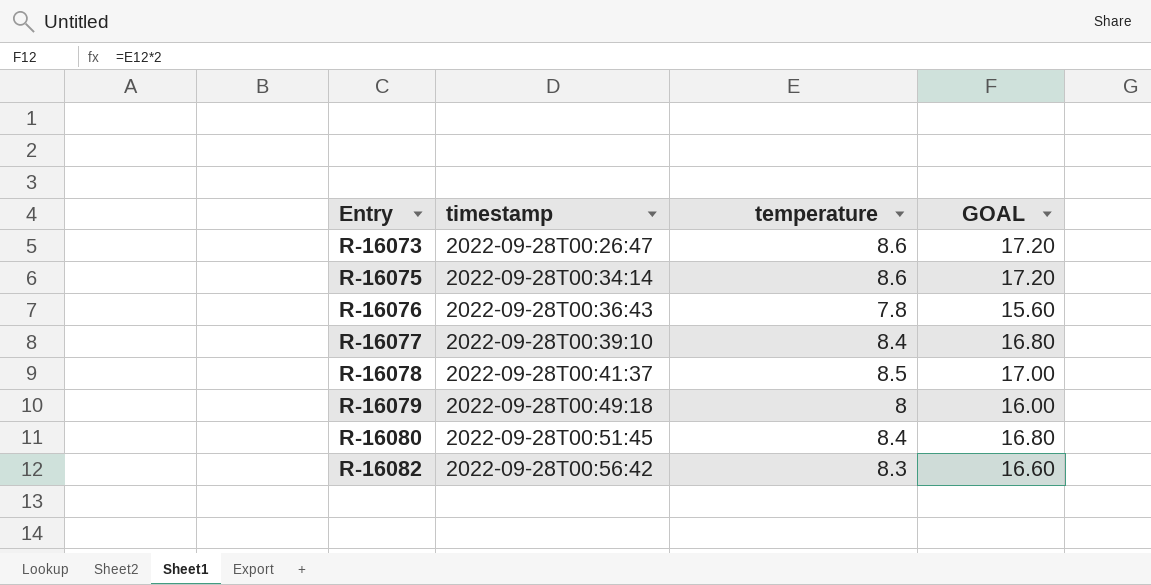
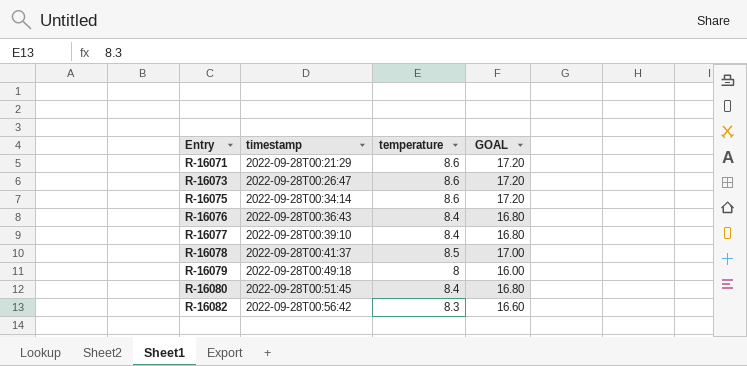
row R-16071: none -> 2022-09-28T00:21:29 | 8.6 | 17.20
R-16076 | temperature: 7.8 -> 8.4
R-16076 | GOAL: 15.60 -> 16.80

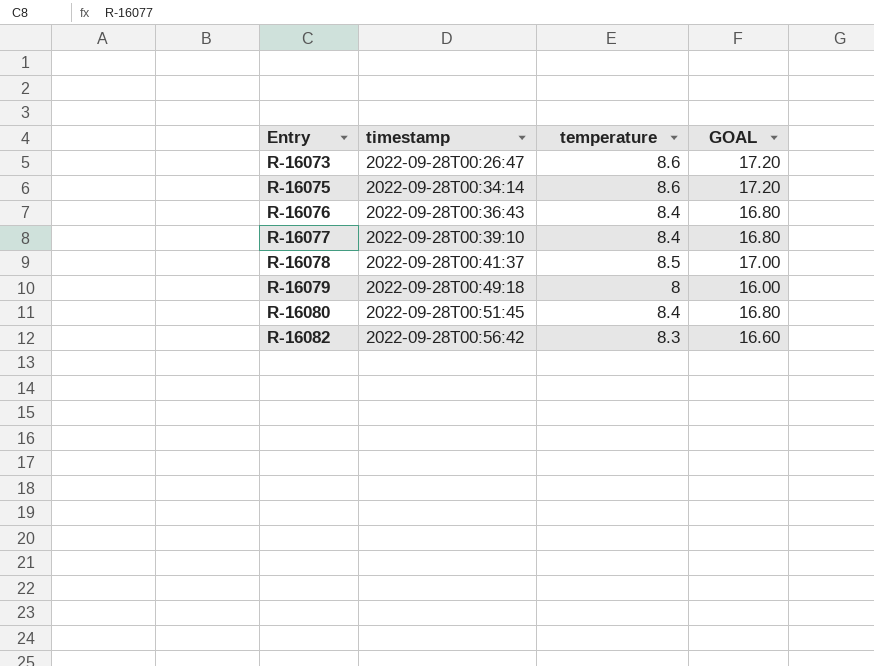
row R-16071: 2022-09-28T00:21:29 | 8.6 | 17.20 -> none

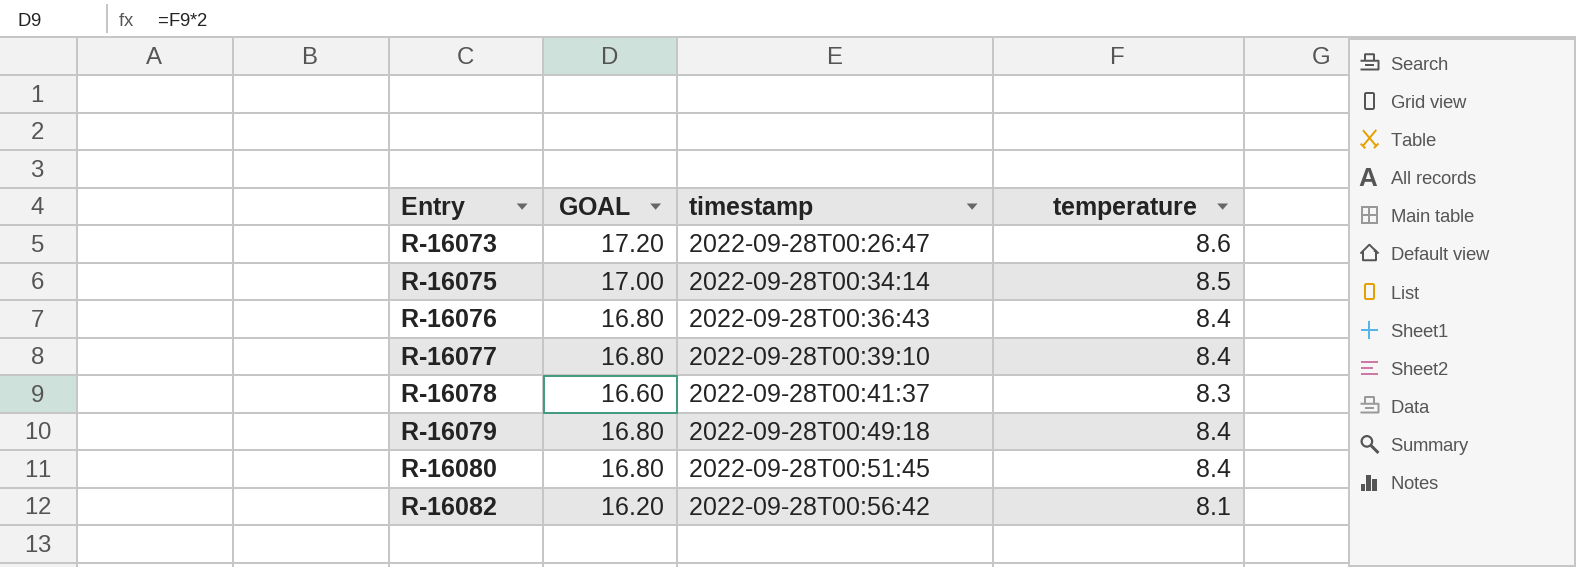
column GOAL | position: 4 -> 2
R-16075 | GOAL: 17.20 -> 17.00
R-16075 | temperature: 8.6 -> 8.5
R-16078 | GOAL: 17.00 -> 16.60
R-16078 | temperature: 8.5 -> 8.3
R-16079 | GOAL: 16.00 -> 16.80
R-16079 | temperature: 8 -> 8.4
R-16082 | GOAL: 16.60 -> 16.20
R-16082 | temperature: 8.3 -> 8.1

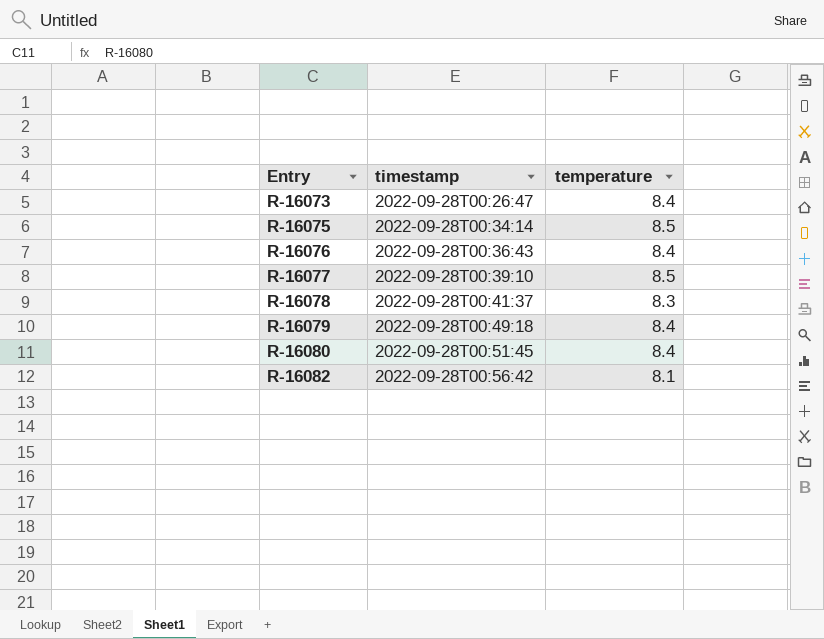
column GOAL | formula: [temperature] * 2 -> none
R-16073 | temperature: 8.6 -> 8.4
R-16077 | temperature: 8.4 -> 8.5

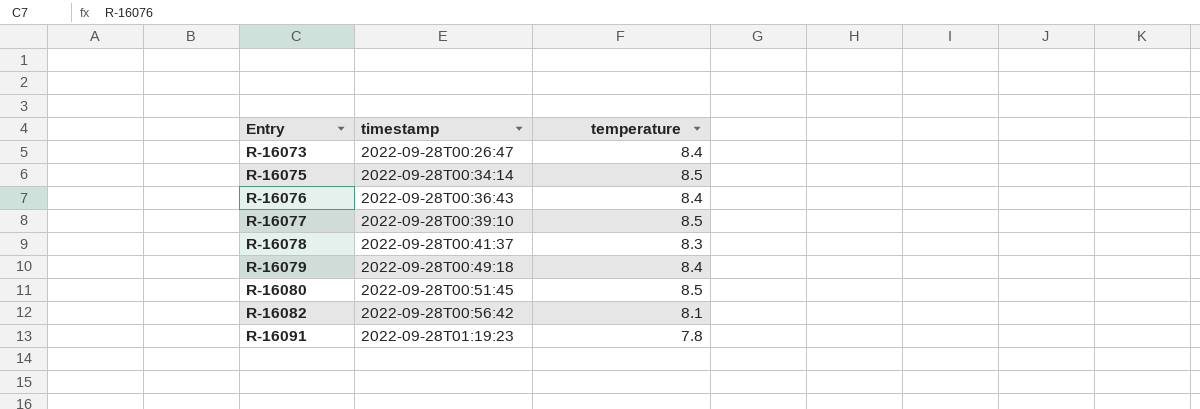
R-16080 | temperature: 8.4 -> 8.5
row R-16091: none -> 2022-09-28T01:19:23 | 7.8

